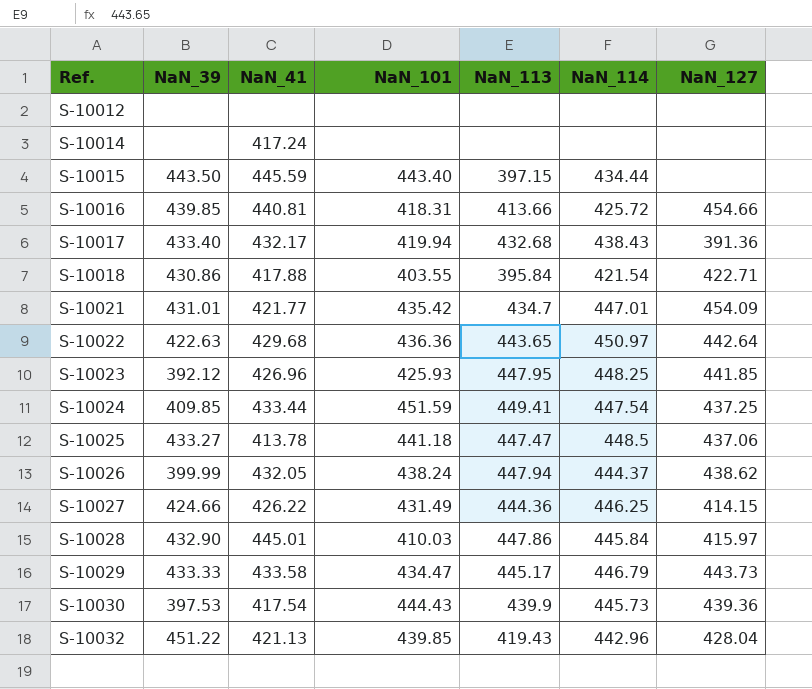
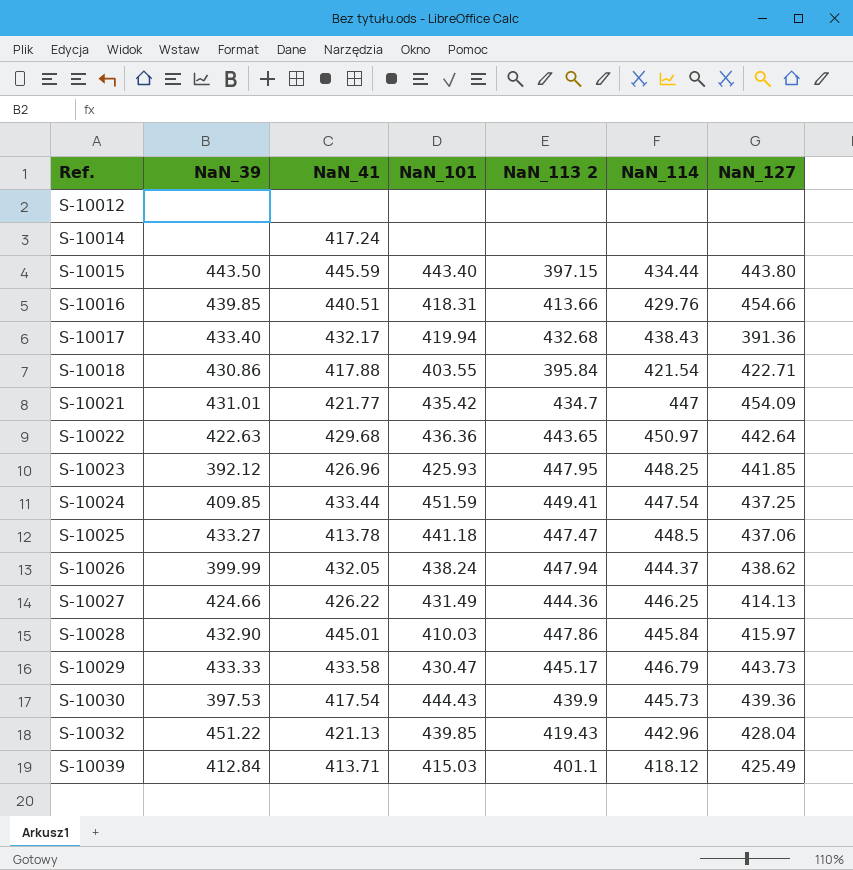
column name: NaN_113 -> NaN_113 2
S-10015 | NaN_127: none -> 443.80
S-10016 | NaN_41: 440.81 -> 440.51
S-10016 | NaN_114: 425.72 -> 429.76
S-10021 | NaN_114: 447.01 -> 447
S-10027 | NaN_127: 414.15 -> 414.13
S-10029 | NaN_101: 434.47 -> 430.47
row S-10039: none -> 412.84 | 413.71 | 415.03 | 401.1 | 418.12 | 425.49

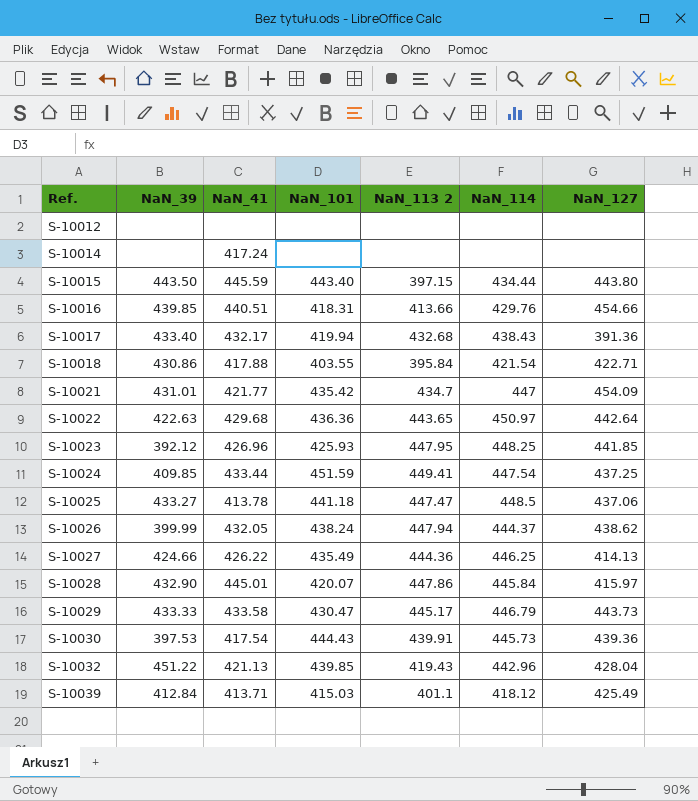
S-10027 | NaN_101: 431.49 -> 435.49
S-10028 | NaN_101: 410.03 -> 420.07
S-10030 | NaN_113 2: 439.9 -> 439.91

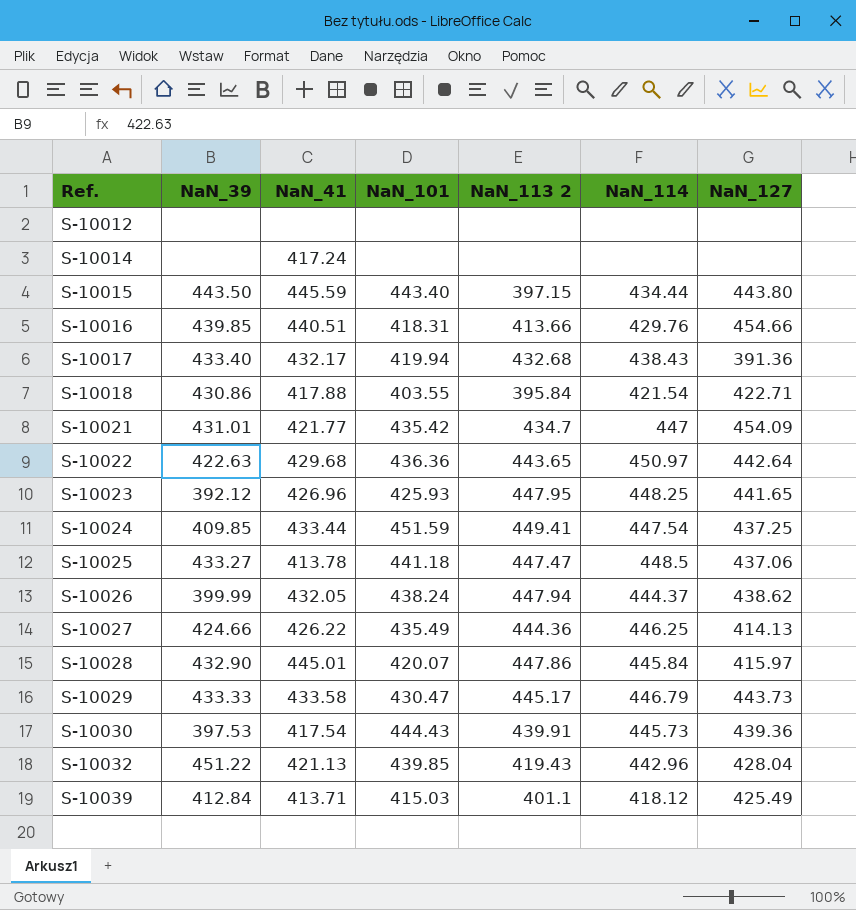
S-10023 | NaN_127: 441.85 -> 441.65

